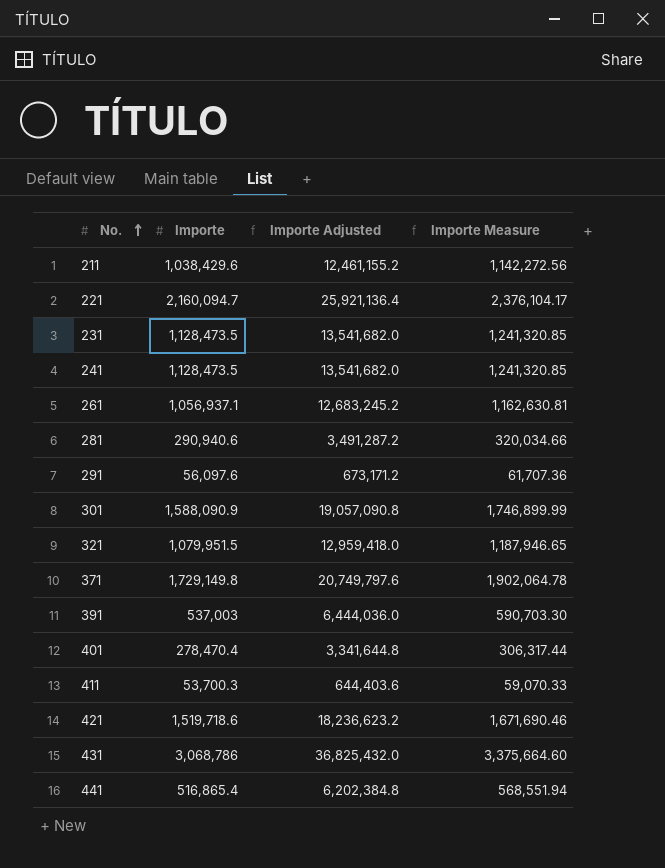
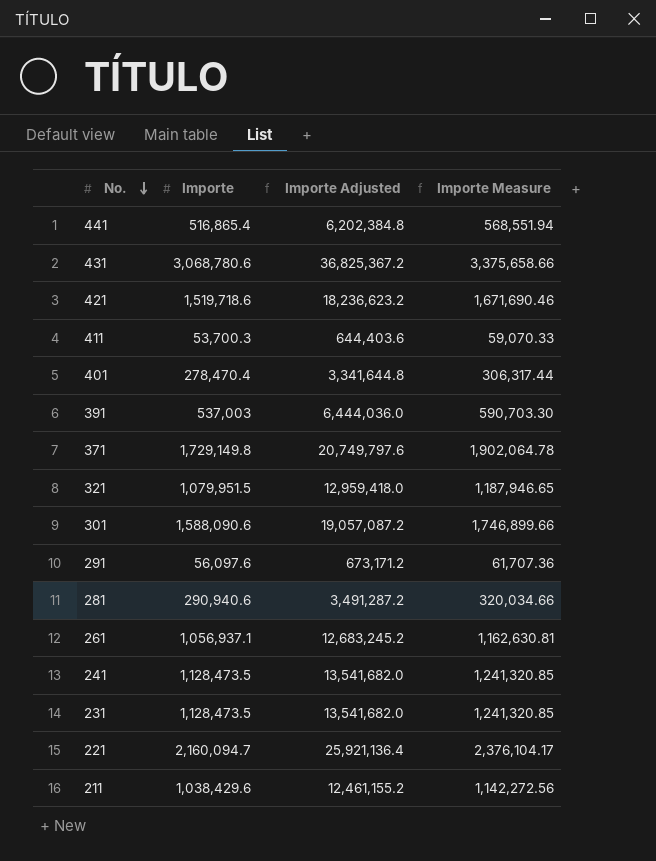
row order: No. ascending -> No. descending
431 | Importe: 3,068,786 -> 3,068,780.6
431 | Importe Adjusted: 36,825,432.0 -> 36,825,367.2
431 | Importe Measure: 3,375,664.60 -> 3,375,658.66
301 | Importe: 1,588,090.9 -> 1,588,090.6
301 | Importe Adjusted: 19,057,090.8 -> 19,057,087.2
301 | Importe Measure: 1,746,899.99 -> 1,746,899.66

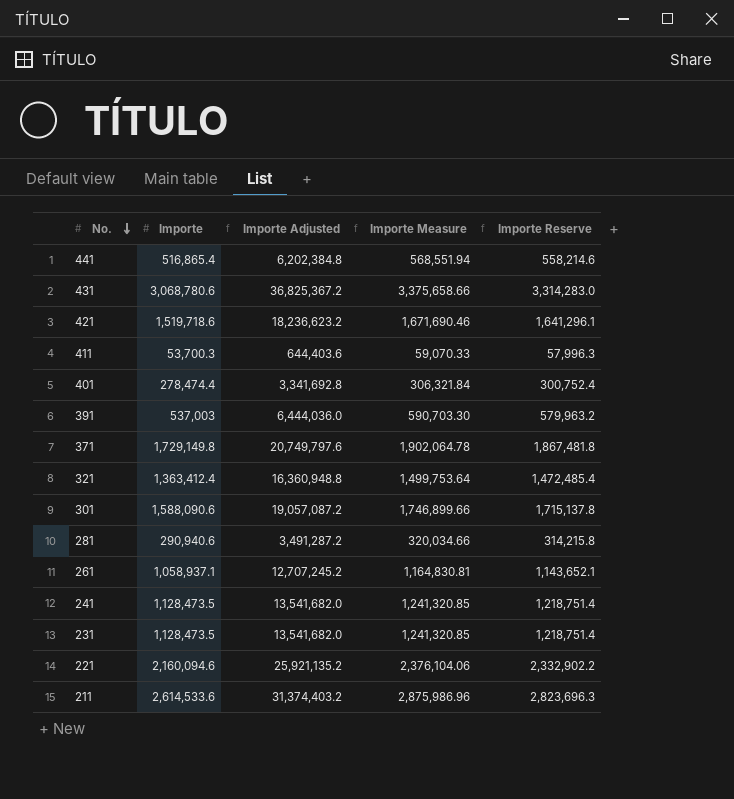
column Importe Reserve | formula: none -> [Importe] * 1.08
row 291: 56,097.6 | 673,171.2 | 61,707.36 -> none
401 | Importe: 278,470.4 -> 278,474.4
401 | Importe Adjusted: 3,341,644.8 -> 3,341,692.8
401 | Importe Measure: 306,317.44 -> 306,321.84
321 | Importe: 1,079,951.5 -> 1,363,412.4
321 | Importe Adjusted: 12,959,418.0 -> 16,360,948.8
321 | Importe Measure: 1,187,946.65 -> 1,499,753.64
261 | Importe: 1,056,937.1 -> 1,058,937.1
261 | Importe Adjusted: 12,683,245.2 -> 12,707,245.2
261 | Importe Measure: 1,162,630.81 -> 1,164,830.81
221 | Importe: 2,160,094.7 -> 2,160,094.6
221 | Importe Adjusted: 25,921,136.4 -> 25,921,135.2
221 | Importe Measure: 2,376,104.17 -> 2,376,104.06
211 | Importe: 1,038,429.6 -> 2,614,533.6
211 | Importe Adjusted: 12,461,155.2 -> 31,374,403.2
211 | Importe Measure: 1,142,272.56 -> 2,875,986.96

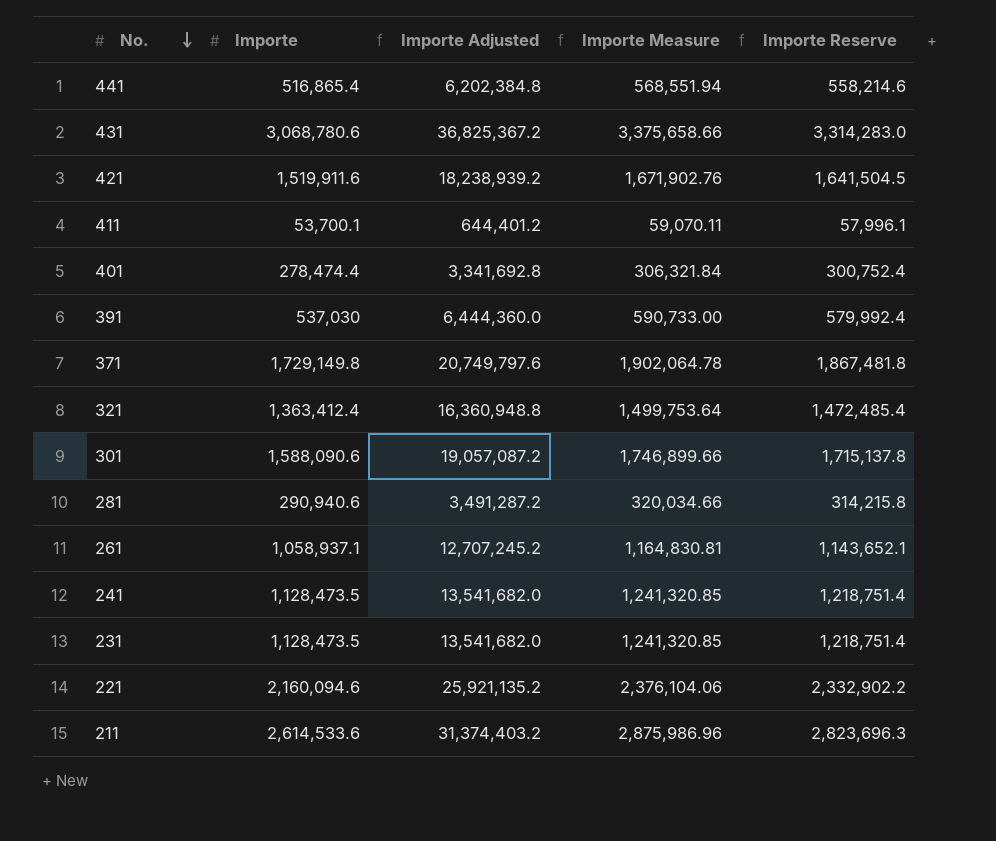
421 | Importe: 1,519,718.6 -> 1,519,911.6
421 | Importe Adjusted: 18,236,623.2 -> 18,238,939.2
421 | Importe Measure: 1,671,690.46 -> 1,671,902.76
421 | Importe Reserve: 1,641,296.1 -> 1,641,504.5
411 | Importe: 53,700.3 -> 53,700.1
411 | Importe Adjusted: 644,403.6 -> 644,401.2
411 | Importe Measure: 59,070.33 -> 59,070.11
411 | Importe Reserve: 57,996.3 -> 57,996.1
391 | Importe: 537,003 -> 537,030
391 | Importe Adjusted: 6,444,036.0 -> 6,444,360.0
391 | Importe Measure: 590,703.30 -> 590,733.00
391 | Importe Reserve: 579,963.2 -> 579,992.4

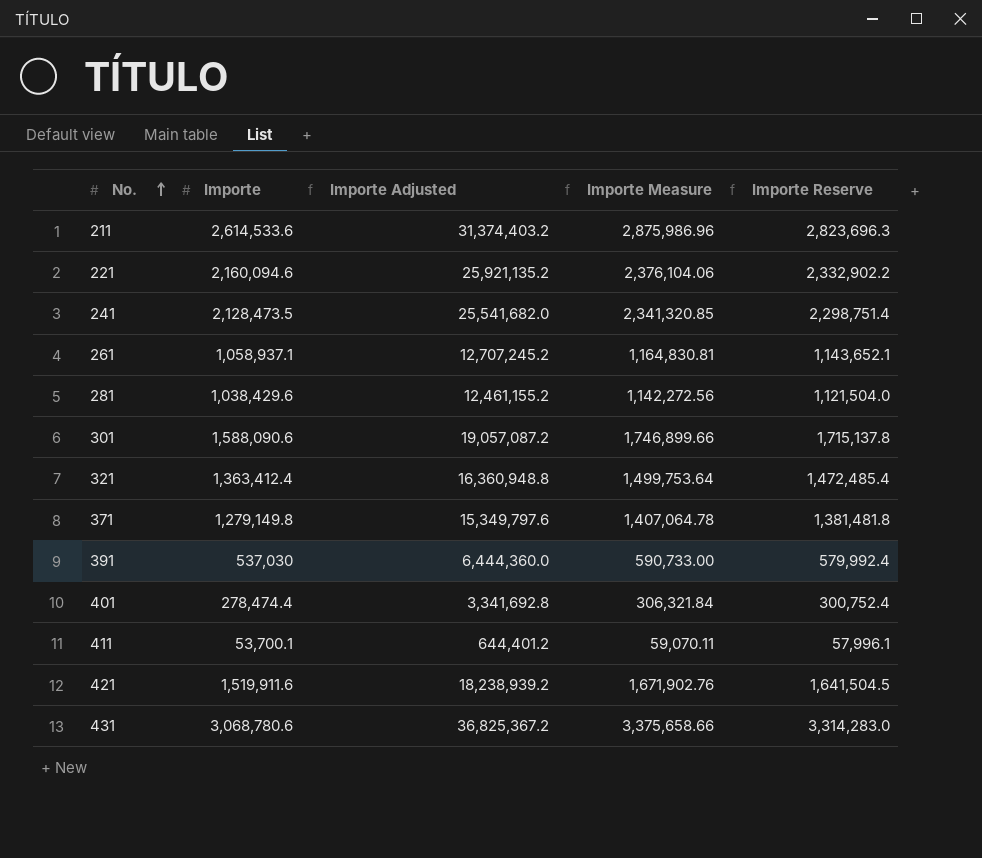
row order: No. descending -> No. ascending
row 441: 516,865.4 | 6,202,384.8 | 568,551.94 | 558,214.6 -> none
row 231: 1,128,473.5 | 13,541,682.0 | 1,241,320.85 | 1,218,751.4 -> none
241 | Importe: 1,128,473.5 -> 2,128,473.5
241 | Importe Adjusted: 13,541,682.0 -> 25,541,682.0
241 | Importe Measure: 1,241,320.85 -> 2,341,320.85
241 | Importe Reserve: 1,218,751.4 -> 2,298,751.4
281 | Importe: 290,940.6 -> 1,038,429.6
281 | Importe Adjusted: 3,491,287.2 -> 12,461,155.2
281 | Importe Measure: 320,034.66 -> 1,142,272.56
281 | Importe Reserve: 314,215.8 -> 1,121,504.0
371 | Importe: 1,729,149.8 -> 1,279,149.8
371 | Importe Adjusted: 20,749,797.6 -> 15,349,797.6
371 | Importe Measure: 1,902,064.78 -> 1,407,064.78
371 | Importe Reserve: 1,867,481.8 -> 1,381,481.8

